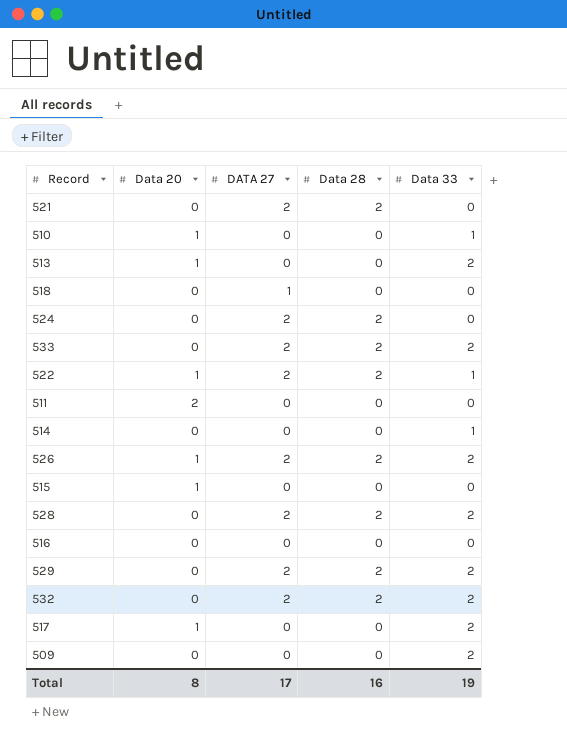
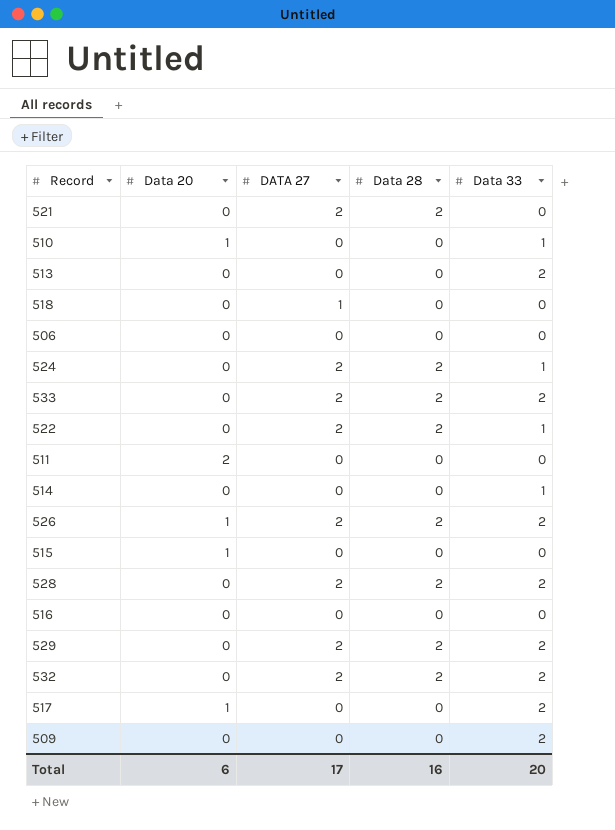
513 | Data 20: 1 -> 0
row 506: none -> 0 | 0 | 0 | 0
524 | Data 33: 0 -> 1
522 | Data 20: 1 -> 0
Total | Data 20: 8 -> 6
Total | Data 33: 19 -> 20

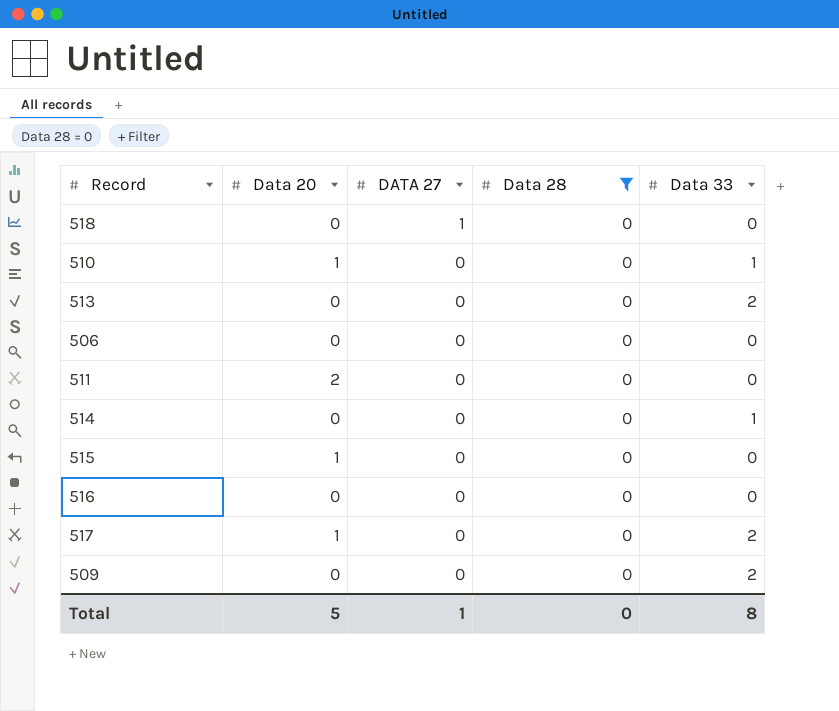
filter: none -> Data 28 = 0
row order: none -> DATA 27 descending
Total | Data 20: 6 -> 5
Total | DATA 27: 17 -> 1
Total | Data 28: 16 -> 0
Total | Data 33: 20 -> 8

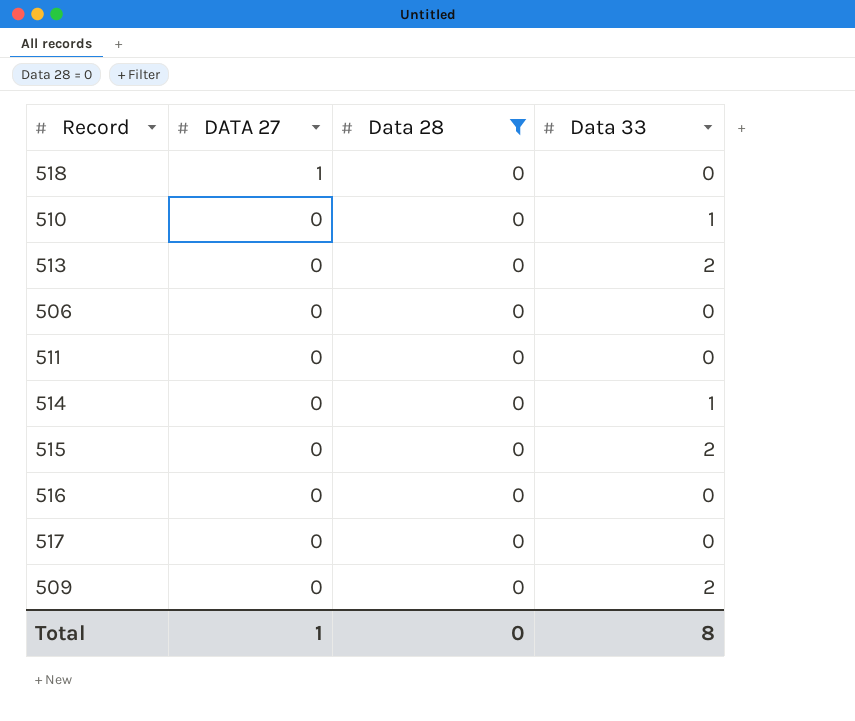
column Data 20 | position: 2 -> none
515 | Data 33: 0 -> 2
517 | Data 33: 2 -> 0

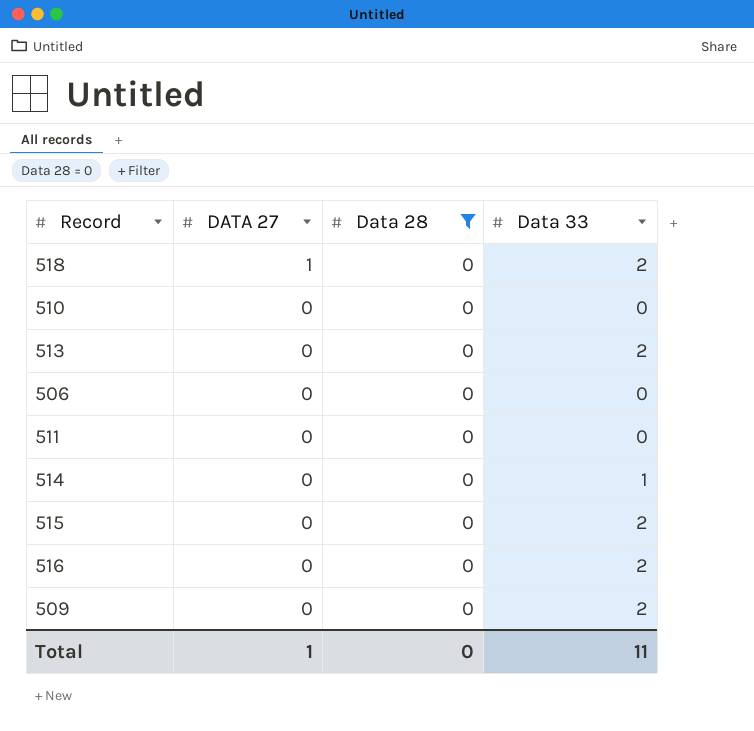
row 517: 0 | 0 | 0 -> none
518 | Data 33: 0 -> 2
510 | Data 33: 1 -> 0
516 | Data 33: 0 -> 2
Total | Data 33: 8 -> 11

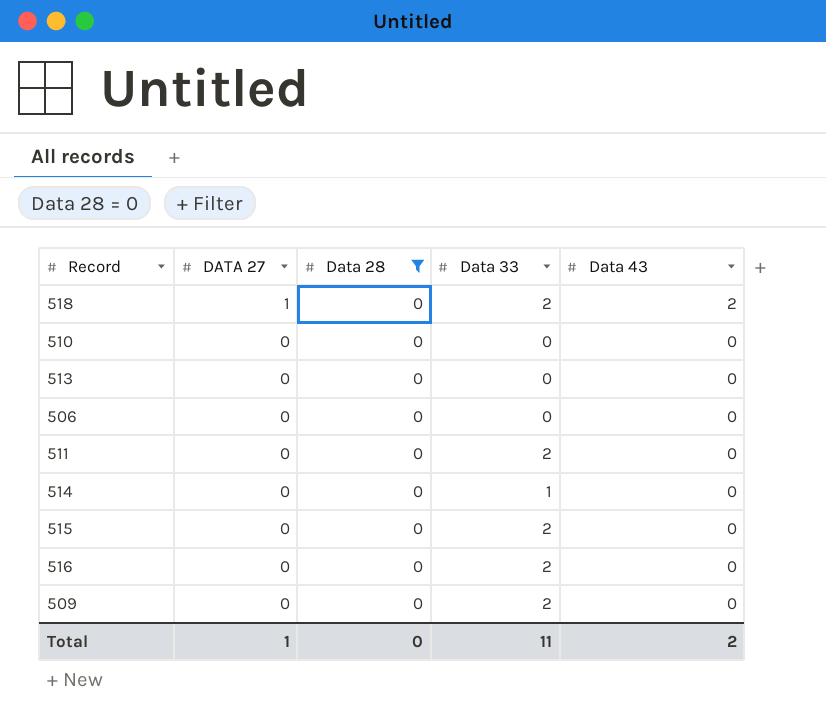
column Data 43 | position: none -> 5
513 | Data 33: 2 -> 0
511 | Data 33: 0 -> 2

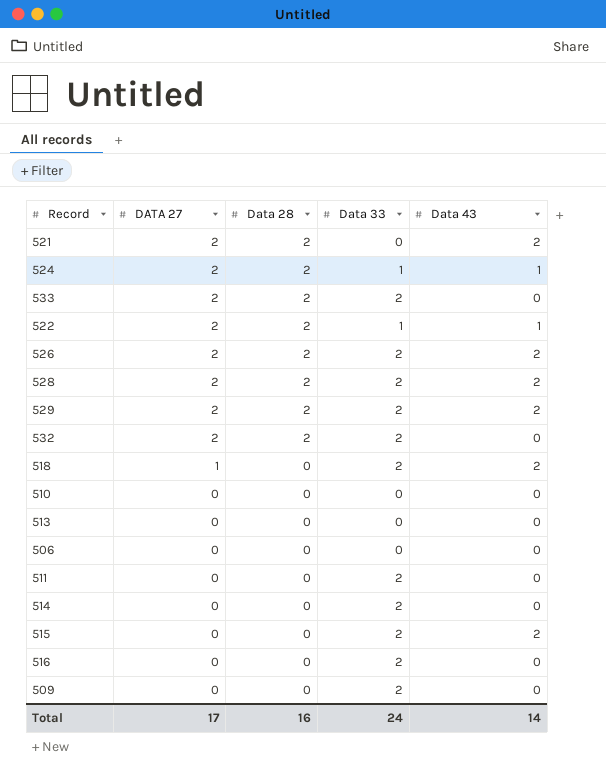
filter: Data 28 = 0 -> none
514 | Data 33: 1 -> 2
515 | Data 43: 0 -> 2
Total | DATA 27: 1 -> 17
Total | Data 28: 0 -> 16
Total | Data 33: 11 -> 24
Total | Data 43: 2 -> 14

